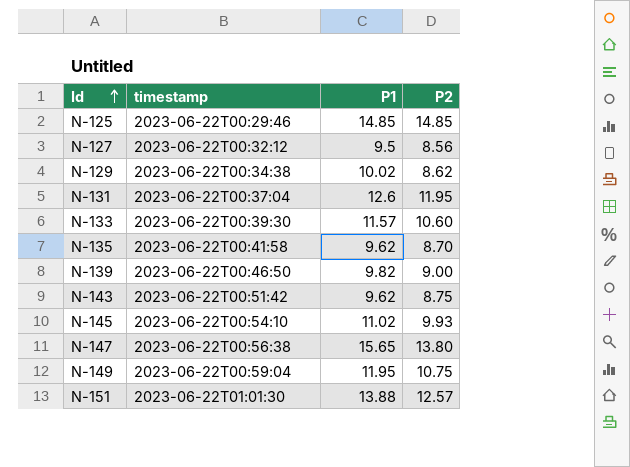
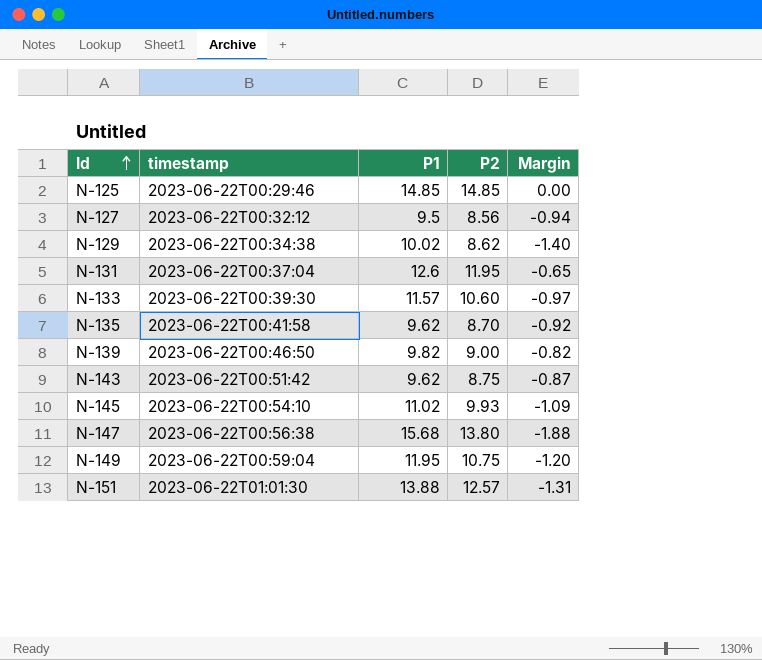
column Margin | formula: none -> [P2] - [P1]
N-147 | P1: 15.65 -> 15.68

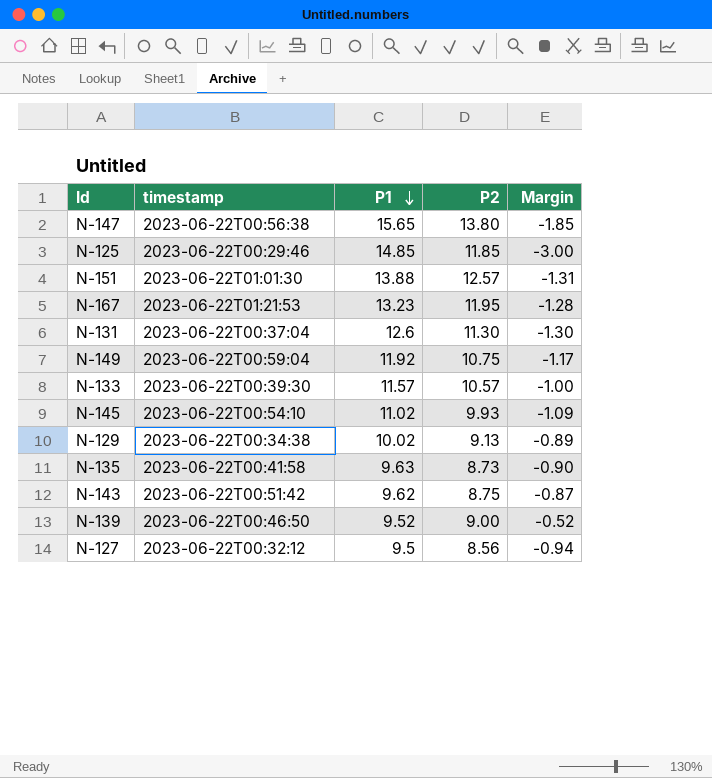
row order: Id ascending -> P1 descending
N-147 | P1: 15.68 -> 15.65
N-147 | Margin: -1.88 -> -1.85
N-125 | P2: 14.85 -> 11.85
N-125 | Margin: 0.00 -> -3.00
row N-167: none -> 2023-06-22T01:21:53 | 13.23 | 11.95 | -1.28
N-131 | P2: 11.95 -> 11.30
N-131 | Margin: -0.65 -> -1.30
N-149 | P1: 11.95 -> 11.92
N-149 | Margin: -1.20 -> -1.17
N-133 | P2: 10.60 -> 10.57
N-133 | Margin: -0.97 -> -1.00
N-129 | P2: 8.62 -> 9.13
N-129 | Margin: -1.40 -> -0.89
N-135 | P1: 9.62 -> 9.63
N-135 | P2: 8.70 -> 8.73
N-135 | Margin: -0.92 -> -0.90
N-139 | P1: 9.82 -> 9.52
N-139 | Margin: -0.82 -> -0.52

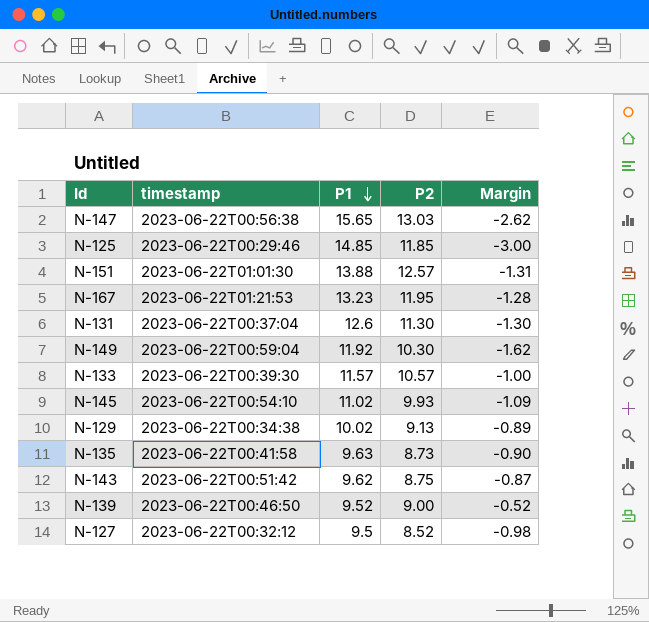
N-147 | P2: 13.80 -> 13.03
N-147 | Margin: -1.85 -> -2.62
N-149 | P2: 10.75 -> 10.30
N-149 | Margin: -1.17 -> -1.62
N-127 | P2: 8.56 -> 8.52
N-127 | Margin: -0.94 -> -0.98

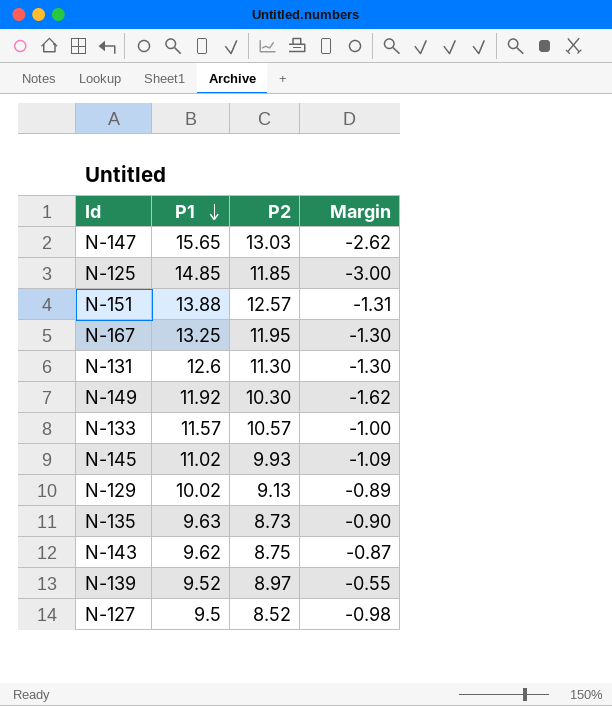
column timestamp | position: 2 -> none
N-167 | P1: 13.23 -> 13.25
N-167 | Margin: -1.28 -> -1.30
N-139 | P2: 9.00 -> 8.97
N-139 | Margin: -0.52 -> -0.55

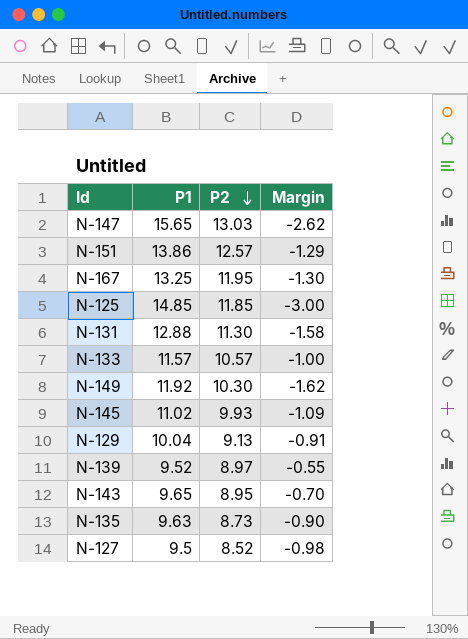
row order: P1 descending -> P2 descending
N-151 | P1: 13.88 -> 13.86
N-151 | Margin: -1.31 -> -1.29
N-131 | P1: 12.6 -> 12.88
N-131 | Margin: -1.30 -> -1.58
N-129 | P1: 10.02 -> 10.04
N-129 | Margin: -0.89 -> -0.91
N-143 | P1: 9.62 -> 9.65
N-143 | P2: 8.75 -> 8.95
N-143 | Margin: -0.87 -> -0.70

